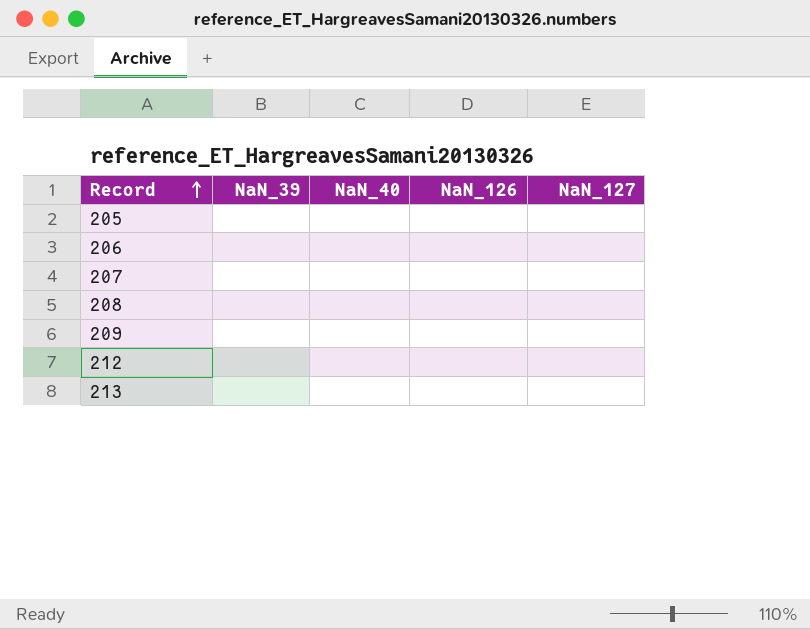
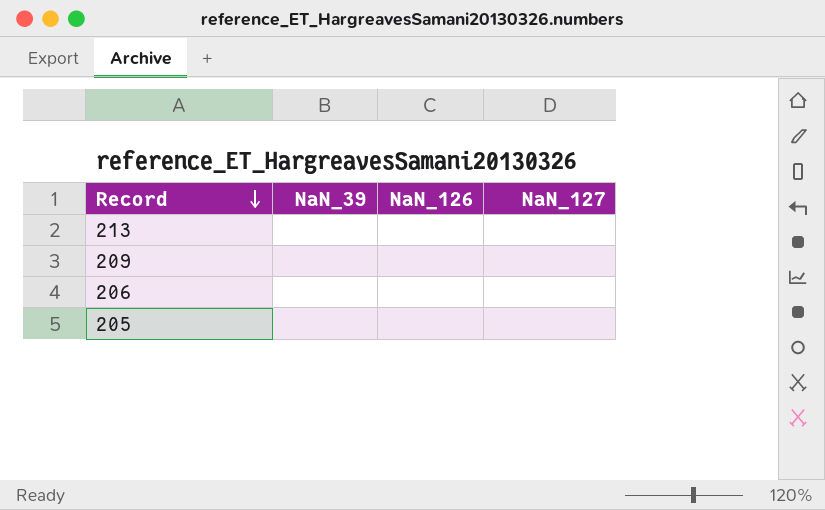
row order: Record ascending -> Record descending
column NaN_40 | position: 3 -> none
row 207: none | none | none | none -> none
row 208: none | none | none | none -> none
row 212: none | none | none | none -> none

